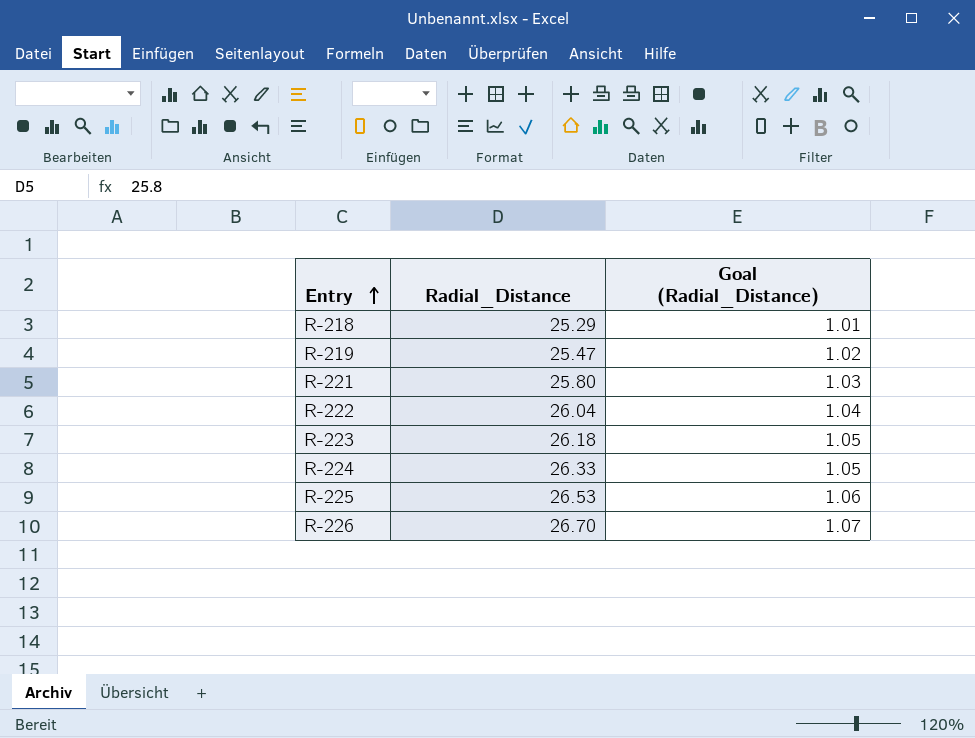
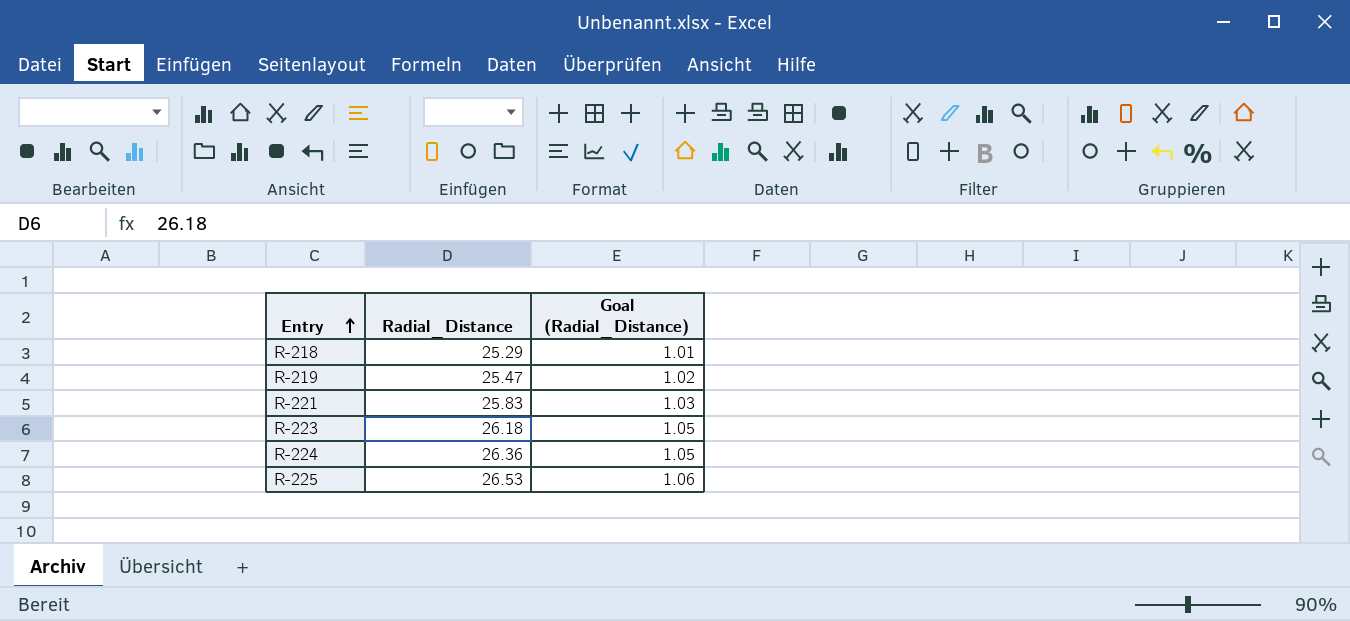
row R-222: 26.04 | 1.04 -> none
row R-226: 26.70 | 1.07 -> none
R-221 | Radial_Distance: 25.80 -> 25.83
R-224 | Radial_Distance: 26.33 -> 26.36

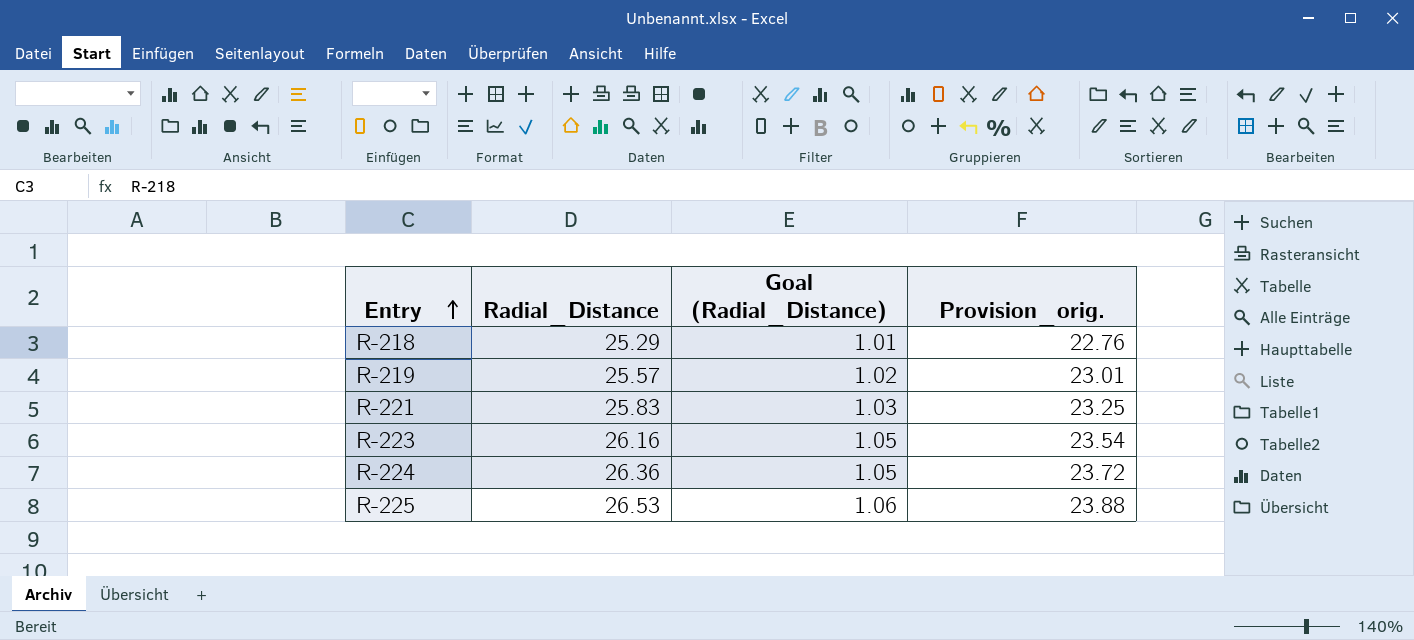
column Provision_orig. | formula: none -> [Radial_Distance] * 0.9
R-219 | Radial_Distance: 25.47 -> 25.57
R-223 | Radial_Distance: 26.18 -> 26.16

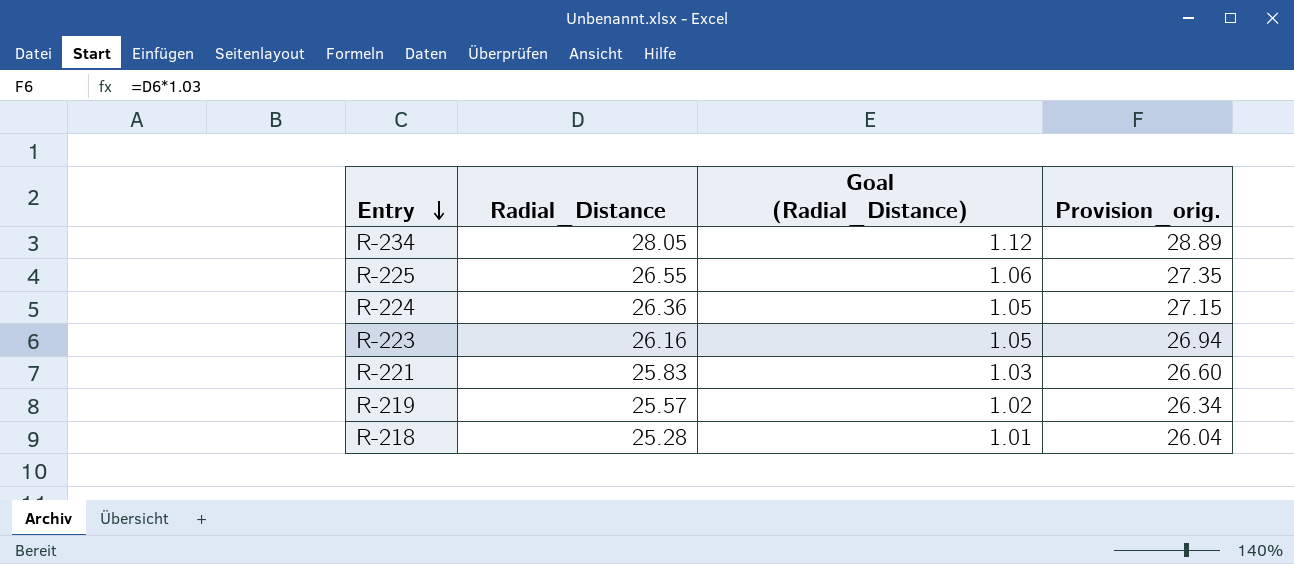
row order: Entry ascending -> Entry descending
column Provision_orig. | formula: [Radial_Distance] * 0.9 -> [Radial_Distance] * 1.03
row R-234: none -> 28.05 | 1.12 | 28.89
R-225 | Radial_Distance: 26.53 -> 26.55
R-218 | Radial_Distance: 25.29 -> 25.28

